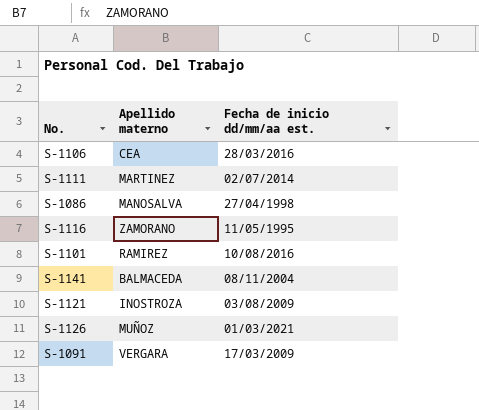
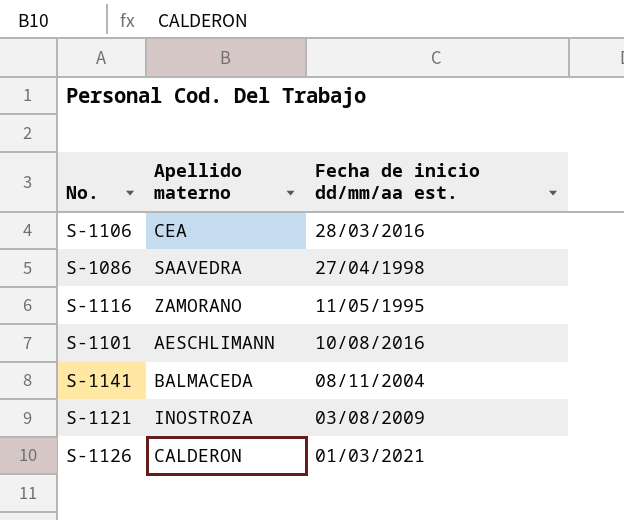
row S-1111: MARTINEZ | 02/07/2014 -> none
row S-1091: VERGARA | 17/03/2009 -> none
S-1086 | Apellido materno: MANOSALVA -> SAAVEDRA
S-1101 | Apellido materno: RAMIREZ -> AESCHLIMANN
S-1126 | Apellido materno: MUÑOZ -> CALDERON

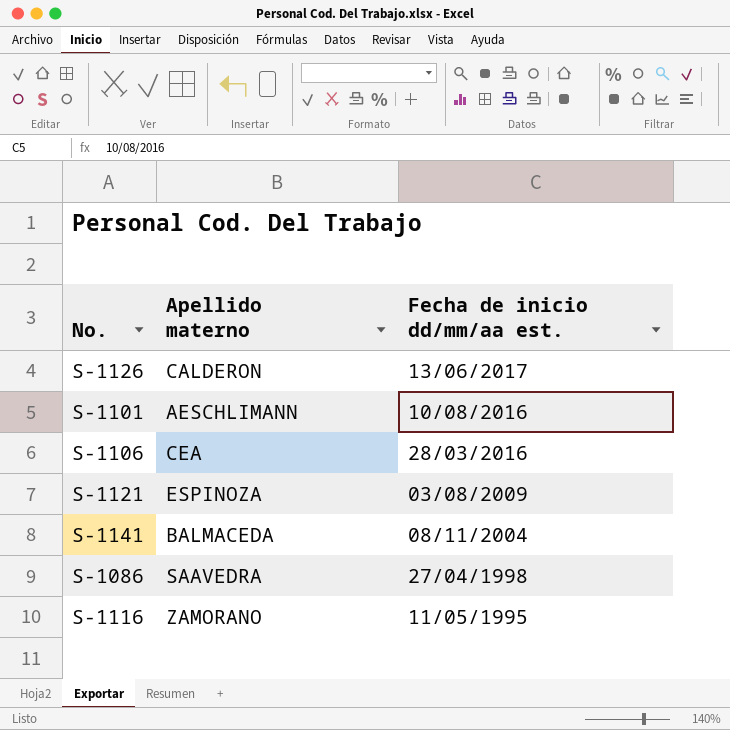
row order: none -> Fecha de inicio dd/mm/aa est. descending
S-1126 | Fecha de inicio dd/mm/aa est.: 01/03/2021 -> 13/06/2017
S-1121 | Apellido materno: INOSTROZA -> ESPINOZA

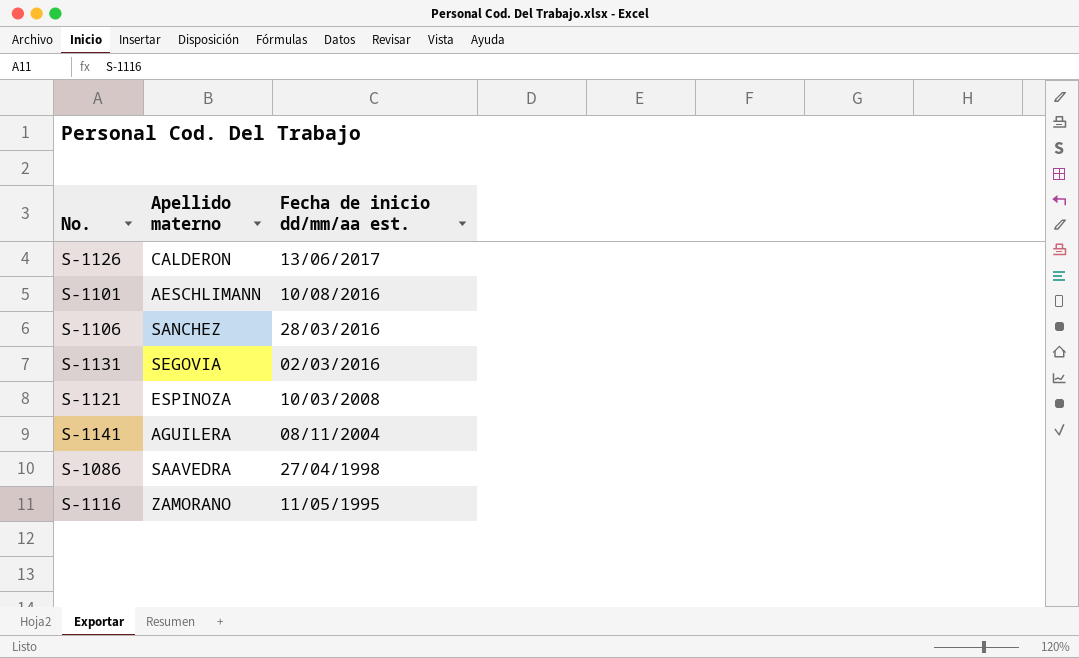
S-1106 | Apellido materno: CEA -> SANCHEZ
row S-1131: none -> SEGOVIA | 02/03/2016
S-1121 | Fecha de inicio dd/mm/aa est.: 03/08/2009 -> 10/03/2008
S-1141 | Apellido materno: BALMACEDA -> AGUILERA

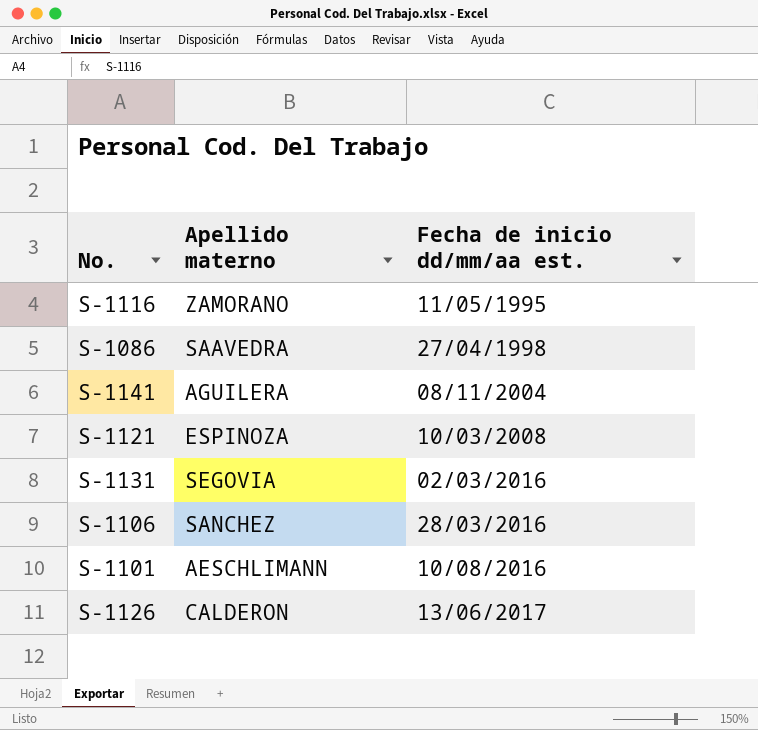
row order: Fecha de inicio dd/mm/aa est. descending -> Fecha de inicio dd/mm/aa est. ascending

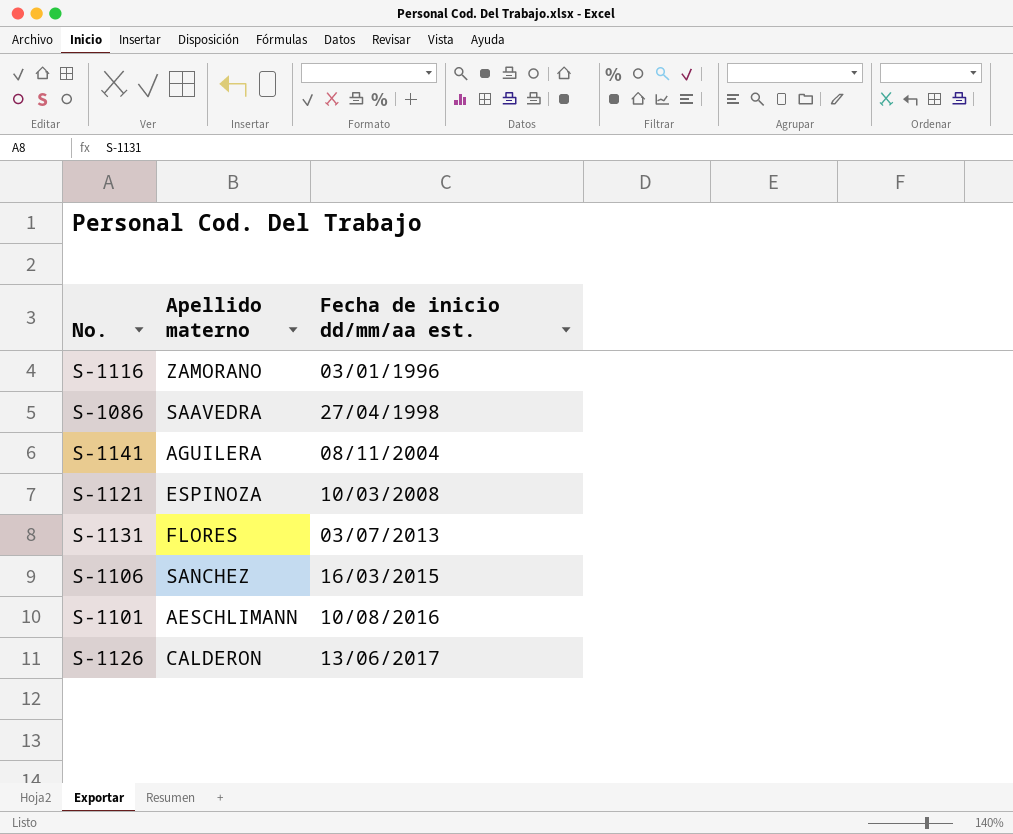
S-1116 | Fecha de inicio dd/mm/aa est.: 11/05/1995 -> 03/01/1996
S-1131 | Apellido materno: SEGOVIA -> FLORES
S-1131 | Fecha de inicio dd/mm/aa est.: 02/03/2016 -> 03/07/2013
S-1106 | Fecha de inicio dd/mm/aa est.: 28/03/2016 -> 16/03/2015

